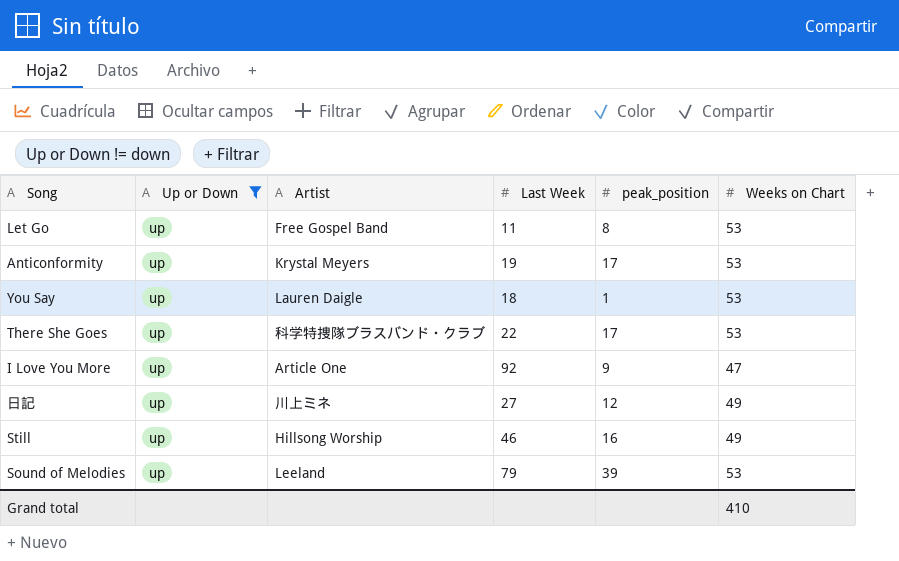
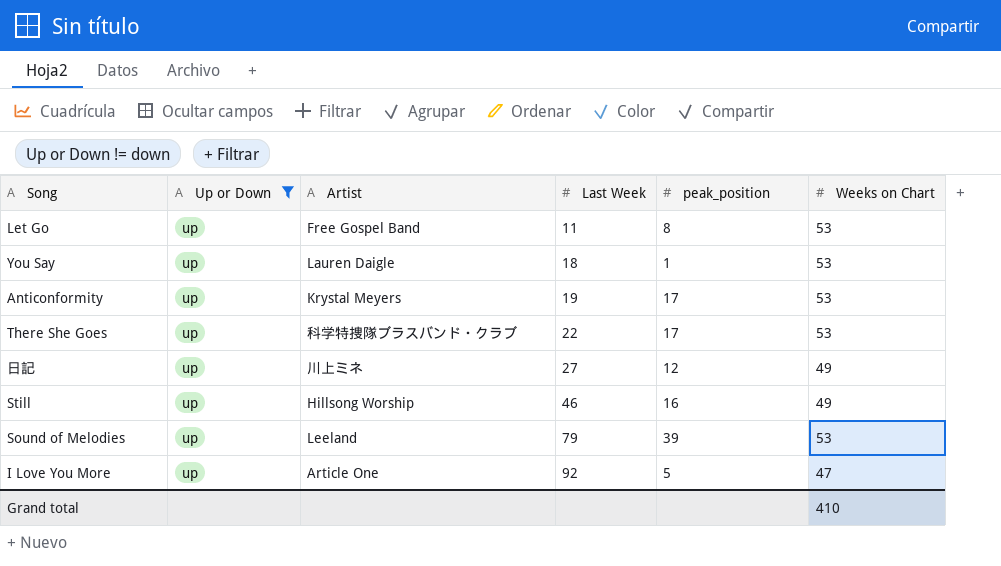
row order: none -> Last Week ascending
I Love You More | peak_position: 9 -> 5

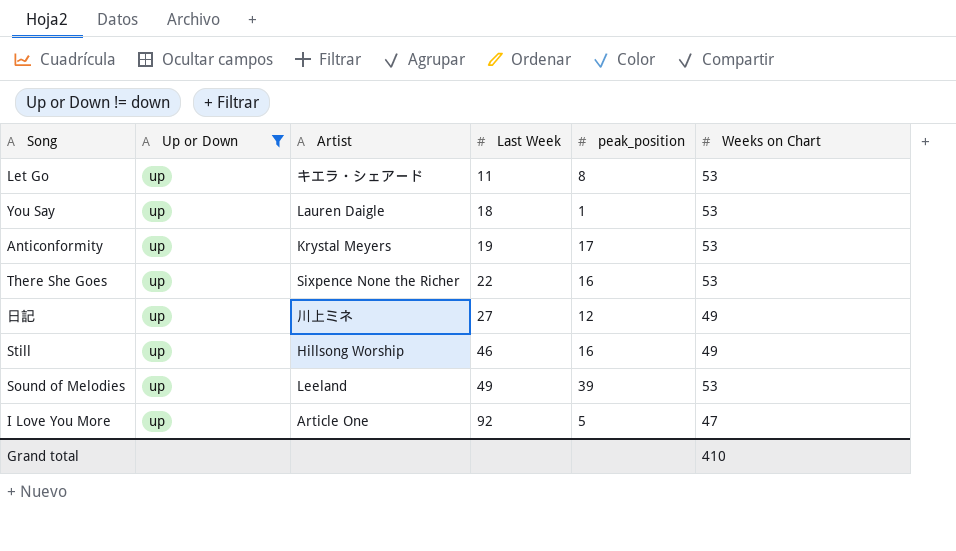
Let Go | Artist: Free Gospel Band -> キエラ・シェアード
There She Goes | Artist: 科学特捜隊ブラスバンド・クラブ -> Sixpence None the Richer
There She Goes | peak_position: 17 -> 16
Sound of Melodies | Last Week: 79 -> 49

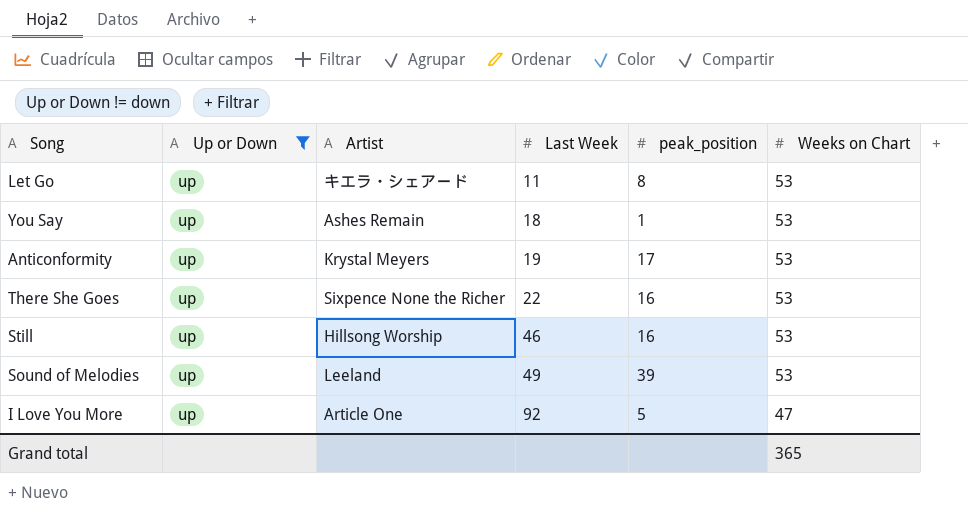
row 日記: up | 川上ミネ | 27 | 12 | 49 -> none
You Say | Artist: Lauren Daigle -> Ashes Remain
Still | Weeks on Chart: 49 -> 53
Grand total | Weeks on Chart: 410 -> 365

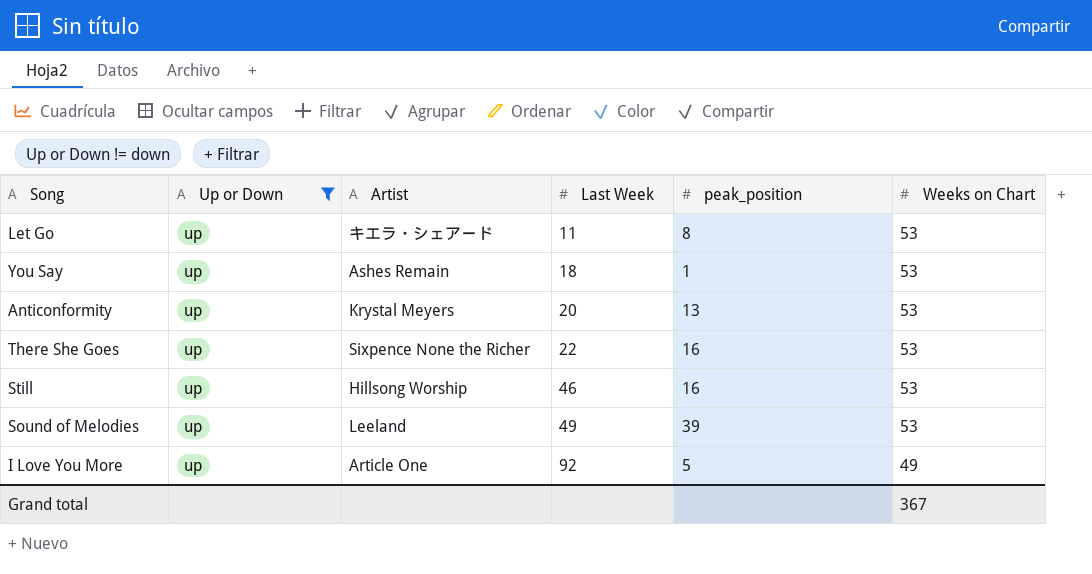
Anticonformity | Last Week: 19 -> 20
Anticonformity | peak_position: 17 -> 13
I Love You More | Weeks on Chart: 47 -> 49
Grand total | Weeks on Chart: 365 -> 367

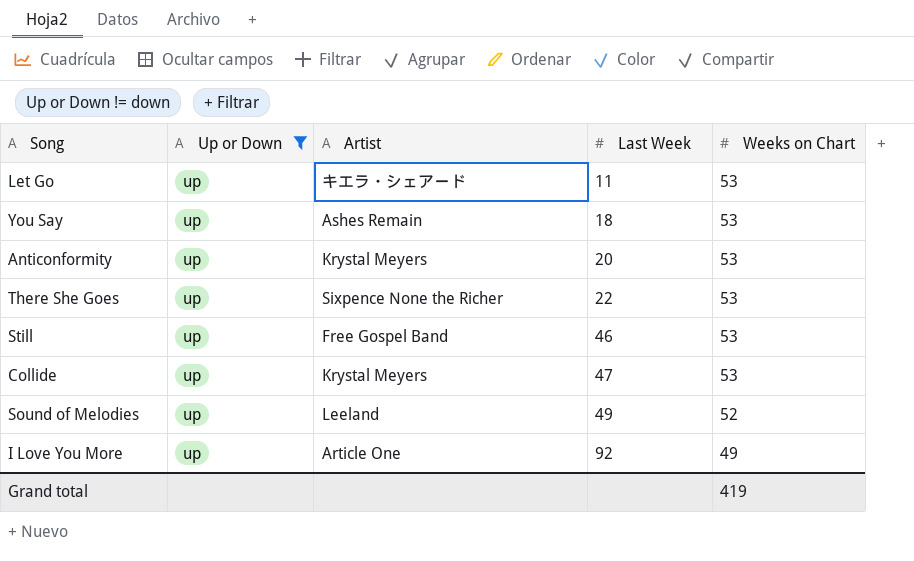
column peak_position | position: 5 -> none
Still | Artist: Hillsong Worship -> Free Gospel Band
row Collide: none -> up | Krystal Meyers | 47 | 53
Sound of Melodies | Weeks on Chart: 53 -> 52
Grand total | Weeks on Chart: 367 -> 419

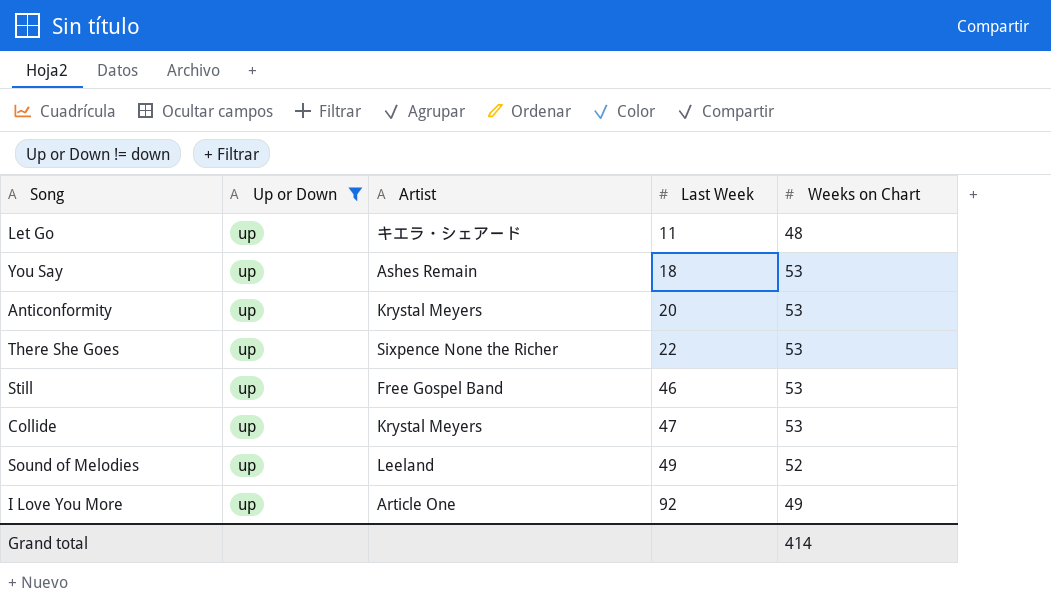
Let Go | Weeks on Chart: 53 -> 48
Grand total | Weeks on Chart: 419 -> 414

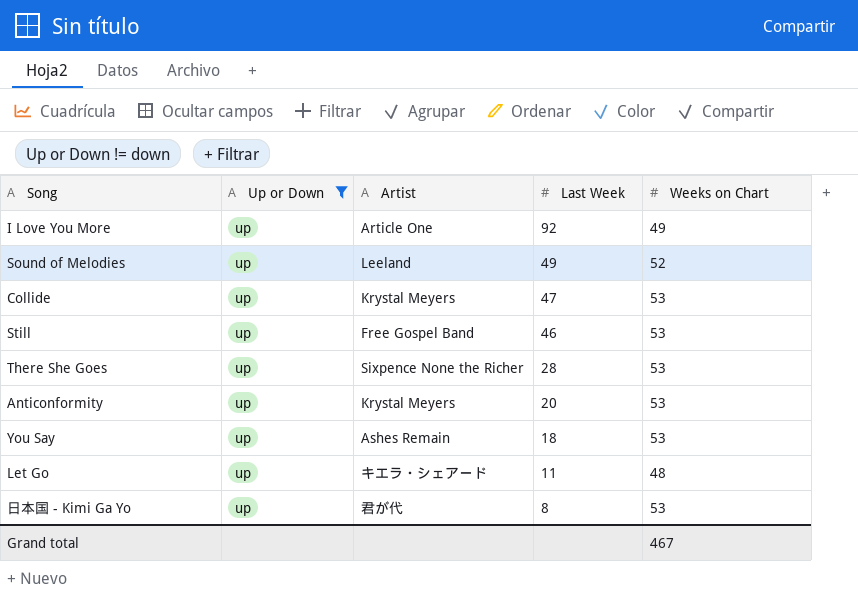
row order: Last Week ascending -> Last Week descending
There She Goes | Last Week: 22 -> 28
row 日本国 - Kimi Ga Yo: none -> up | 君が代 | 8 | 53
Grand total | Weeks on Chart: 414 -> 467

